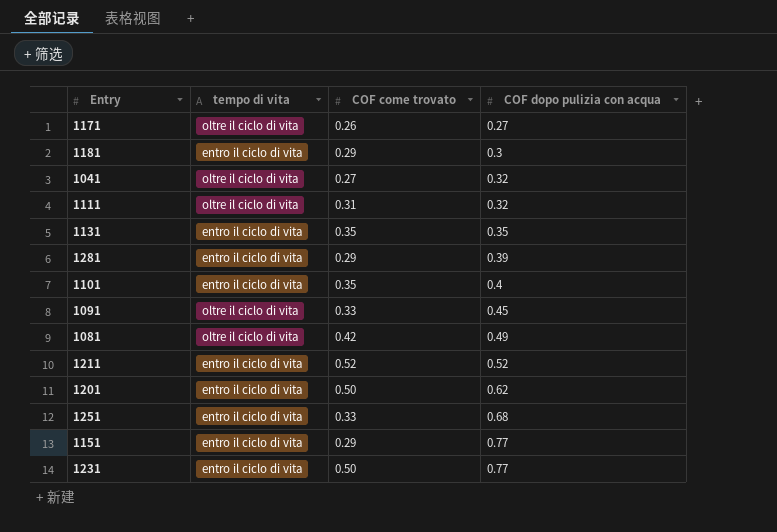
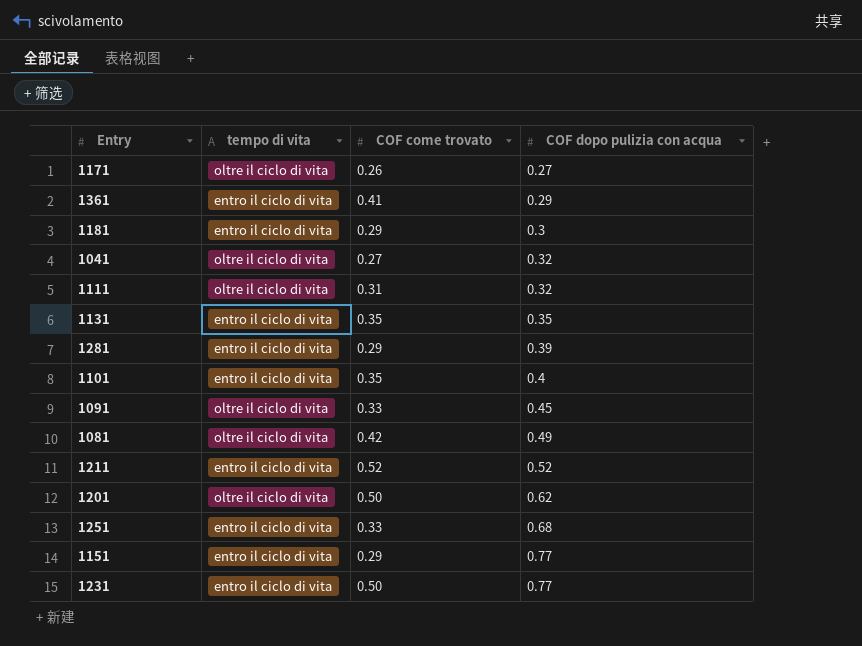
row 1361: none -> entro il ciclo di vita | 0.41 | 0.29
1201 | tempo di vita: entro il ciclo di vita -> oltre il ciclo di vita

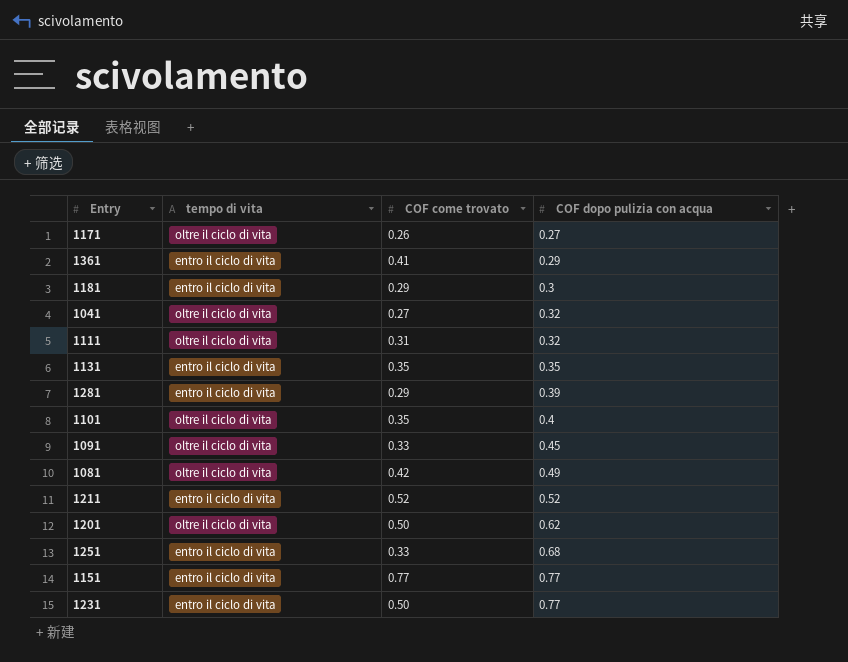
1101 | tempo di vita: entro il ciclo di vita -> oltre il ciclo di vita
1151 | COF come trovato: 0.29 -> 0.77

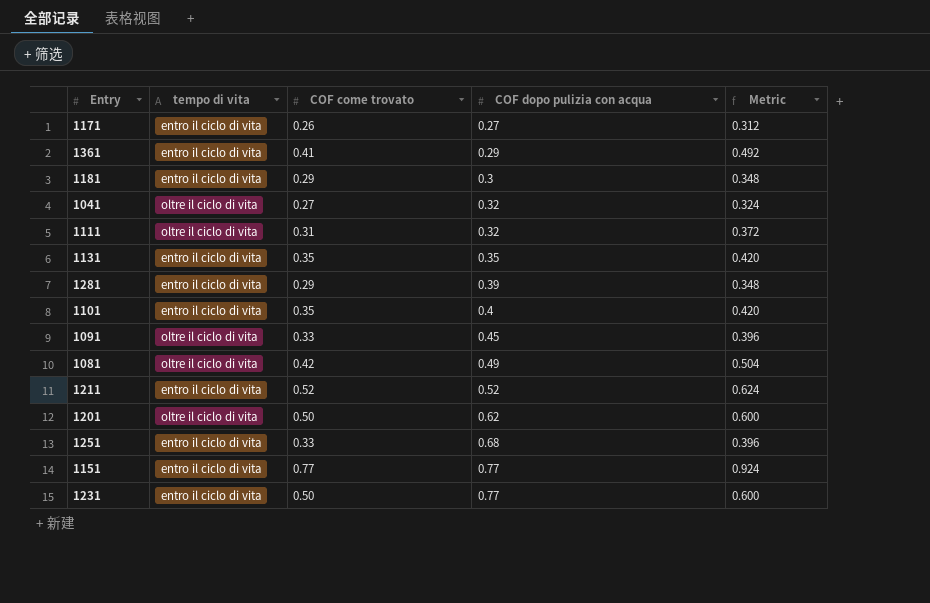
column Metric | formula: none -> [COF come trovato] * 1.2
1171 | tempo di vita: oltre il ciclo di vita -> entro il ciclo di vita
1101 | tempo di vita: oltre il ciclo di vita -> entro il ciclo di vita

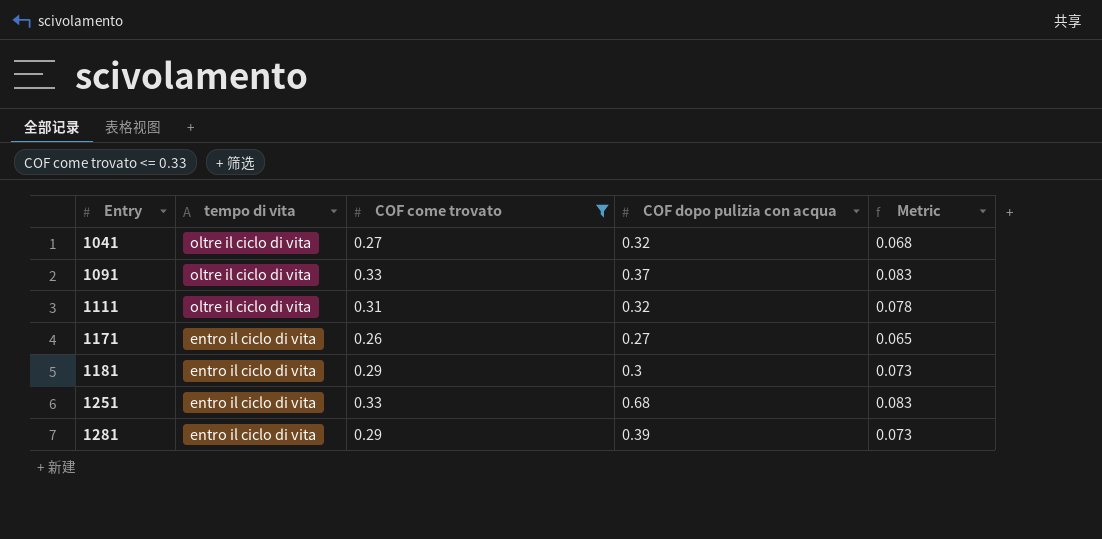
filter: none -> COF come trovato <= 0.33
row order: COF dopo pulizia con acqua ascending -> Entry ascending
column Metric | formula: [COF come trovato] * 1.2 -> [COF come trovato] * 0.25
1091 | COF dopo pulizia con acqua: 0.45 -> 0.37

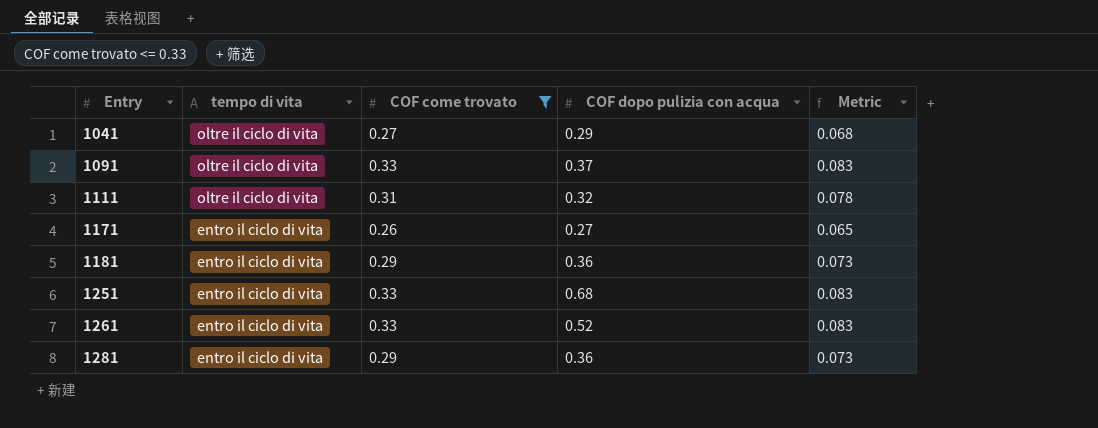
1041 | COF dopo pulizia con acqua: 0.32 -> 0.29
1181 | COF dopo pulizia con acqua: 0.3 -> 0.36
row 1261: none -> entro il ciclo di vita | 0.33 | 0.52 | 0.083
1281 | COF dopo pulizia con acqua: 0.39 -> 0.36

